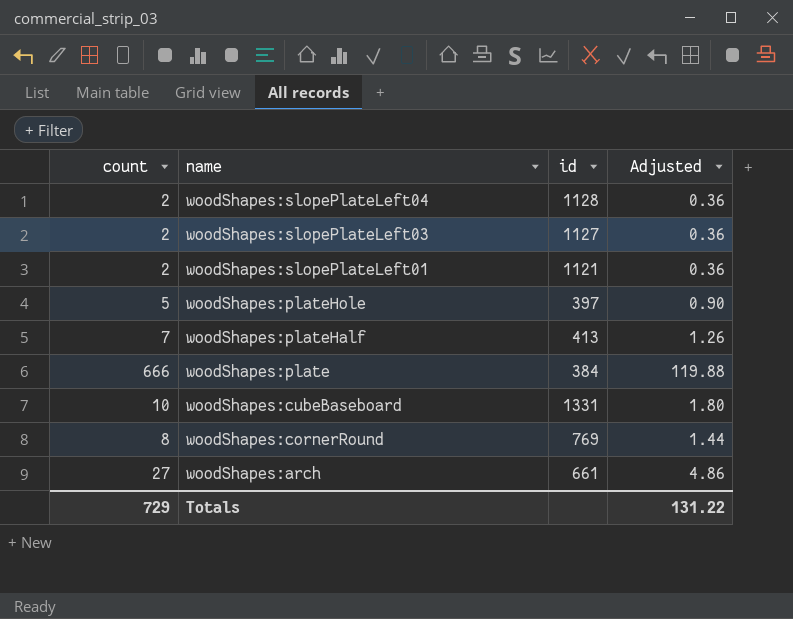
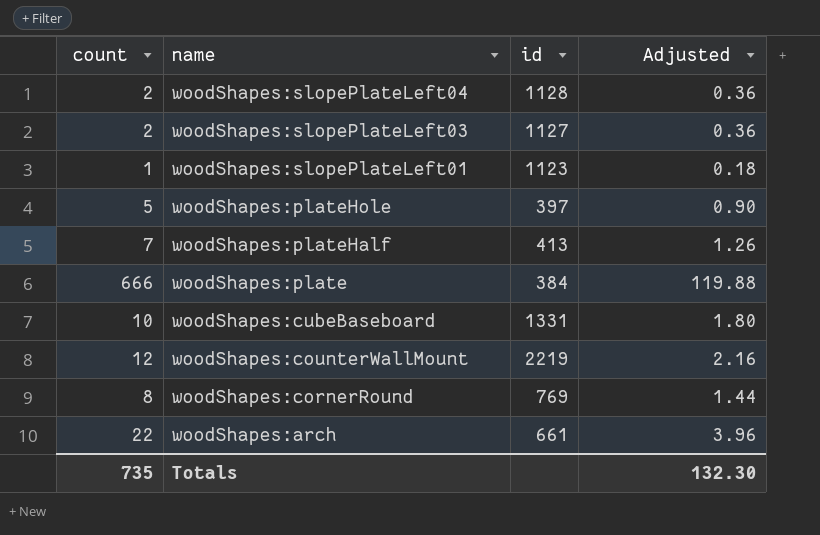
woodShapes:slopePlateLeft01 | count: 2 -> 1
woodShapes:slopePlateLeft01 | id: 1121 -> 1123
woodShapes:slopePlateLeft01 | Adjusted: 0.36 -> 0.18
row woodShapes:counterWallMount: none -> 12 | 2219 | 2.16
woodShapes:arch | count: 27 -> 22
woodShapes:arch | Adjusted: 4.86 -> 3.96
Totals | count: 729 -> 735
Totals | Adjusted: 131.22 -> 132.30

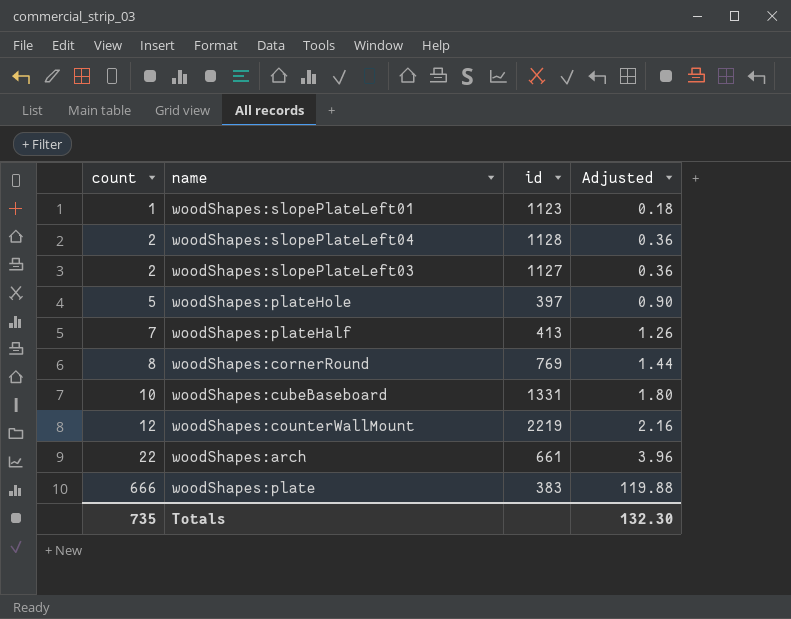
row order: name descending -> count ascending
woodShapes:plate | id: 384 -> 383

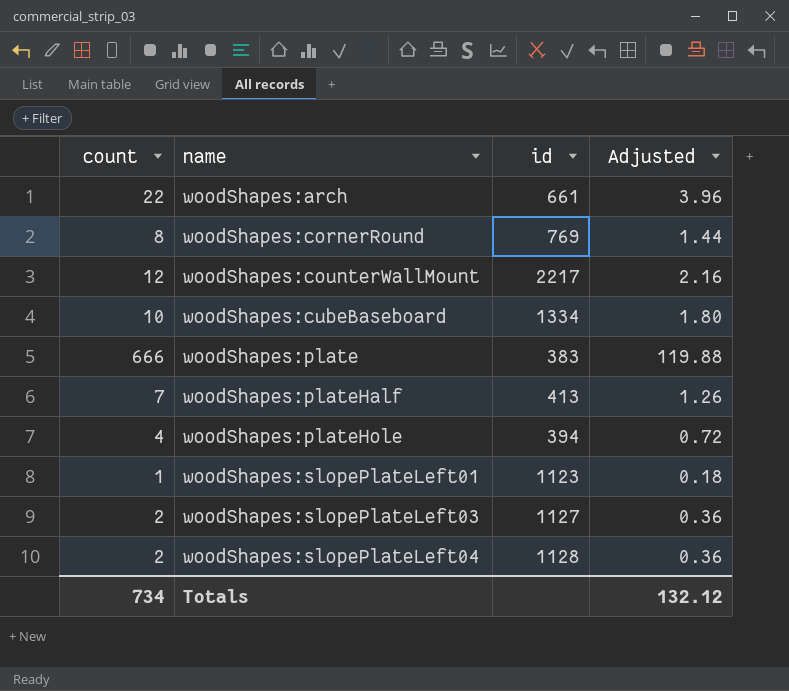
row order: count ascending -> name ascending
woodShapes:counterWallMount | id: 2219 -> 2217
woodShapes:cubeBaseboard | id: 1331 -> 1334
woodShapes:plateHole | count: 5 -> 4
woodShapes:plateHole | id: 397 -> 394
woodShapes:plateHole | Adjusted: 0.90 -> 0.72
Totals | count: 735 -> 734
Totals | Adjusted: 132.30 -> 132.12

